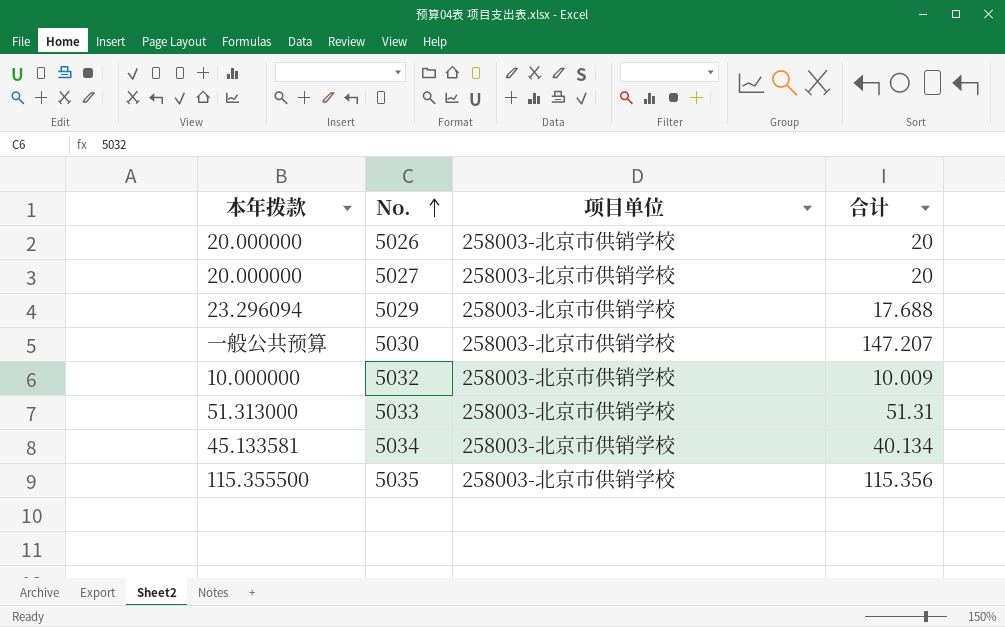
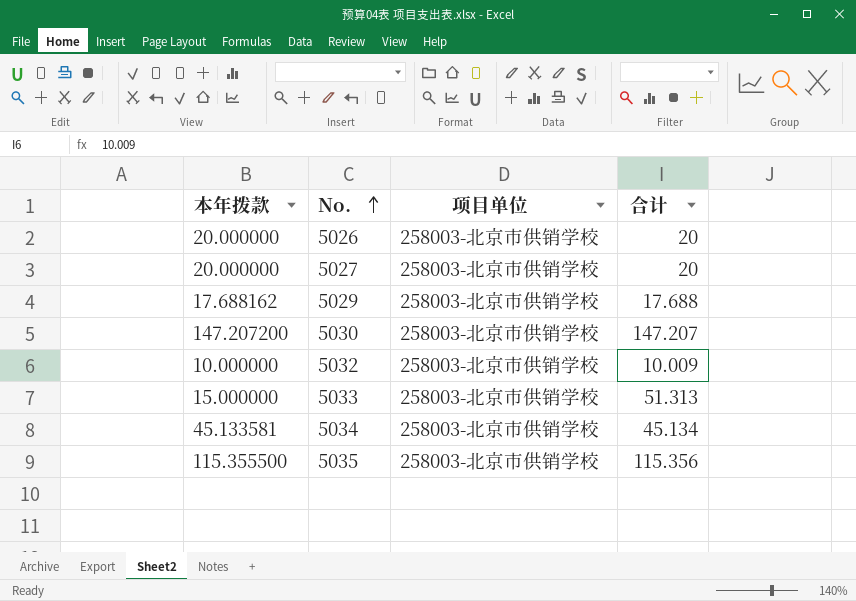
5029 | 本年拨款: 23.296094 -> 17.688162
5030 | 本年拨款: 一般公共预算 -> 147.207200
5033 | 本年拨款: 51.313000 -> 15.000000
5033 | 合计: 51.31 -> 51.313
5034 | 合计: 40.134 -> 45.134

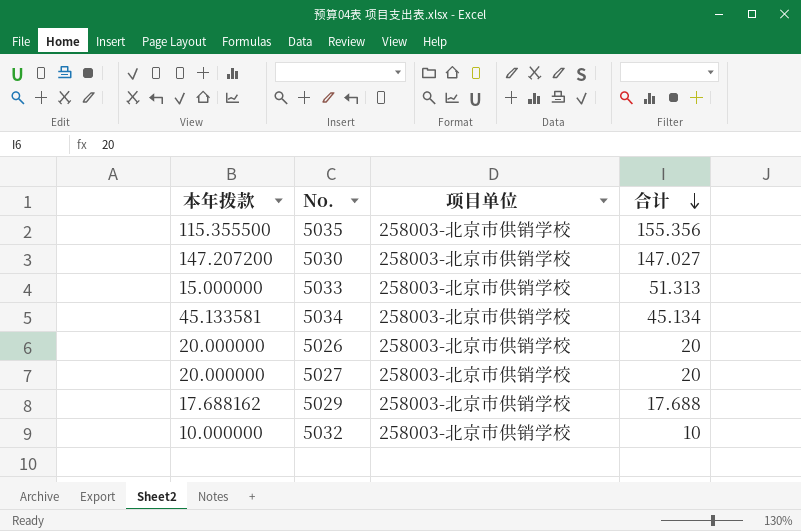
row order: No. ascending -> 合计 descending
5035 | 合计: 115.356 -> 155.356
5030 | 合计: 147.207 -> 147.027
5032 | 合计: 10.009 -> 10

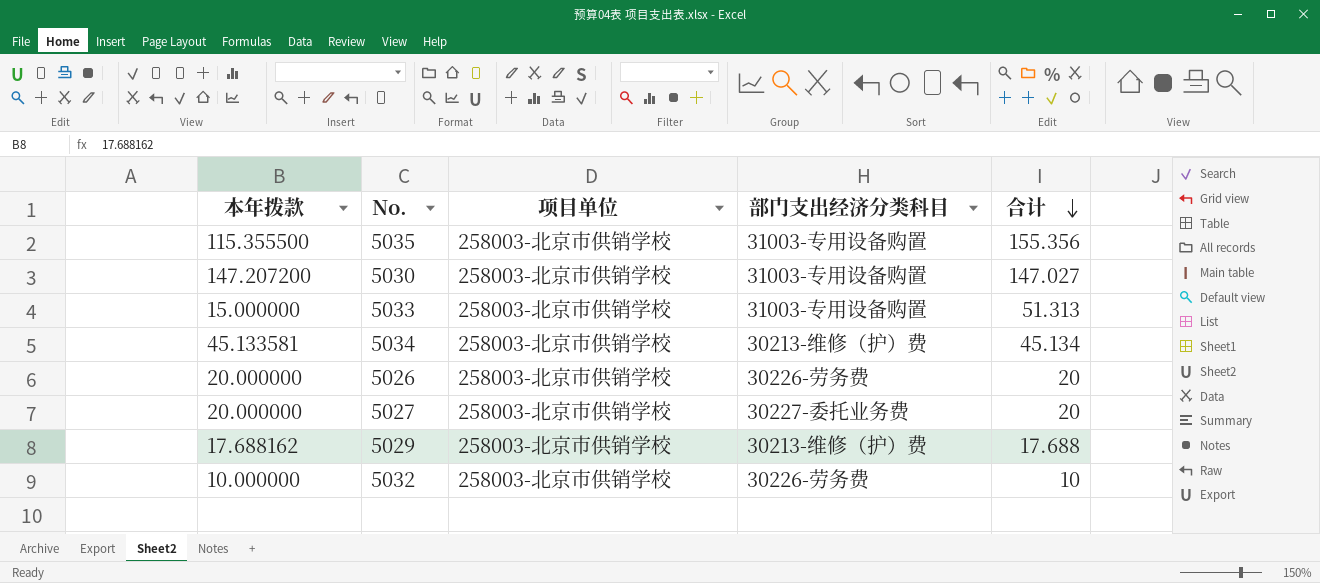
column 部门支出经济分类科目 | position: none -> 4

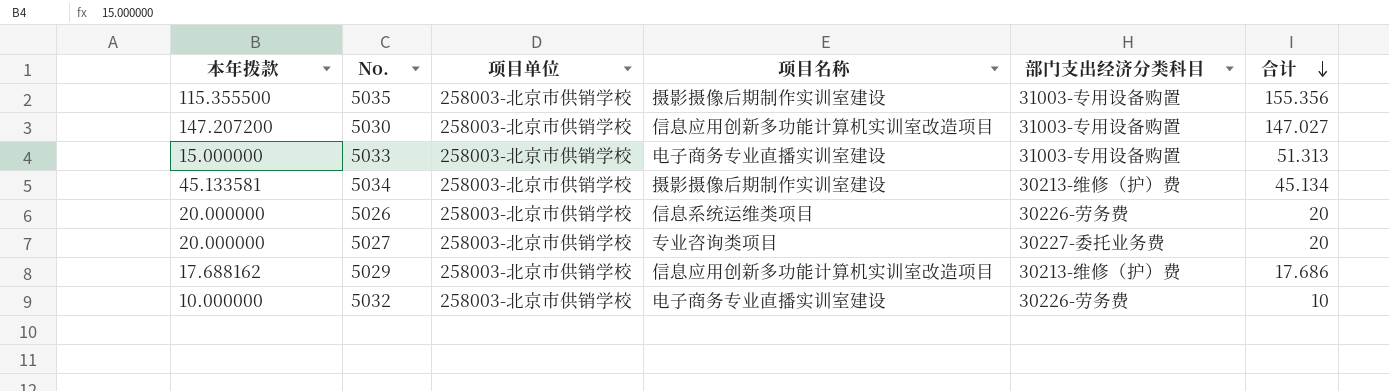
column 项目名称 | position: none -> 4
5029 | 合计: 17.688 -> 17.686

